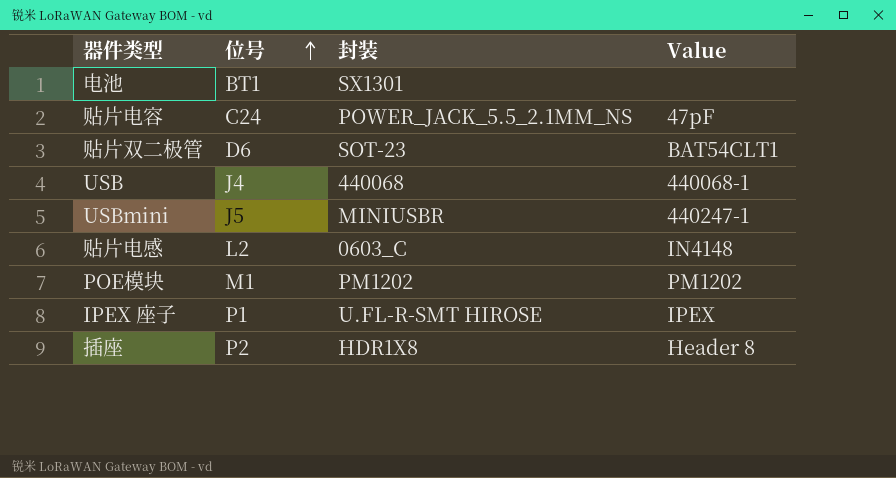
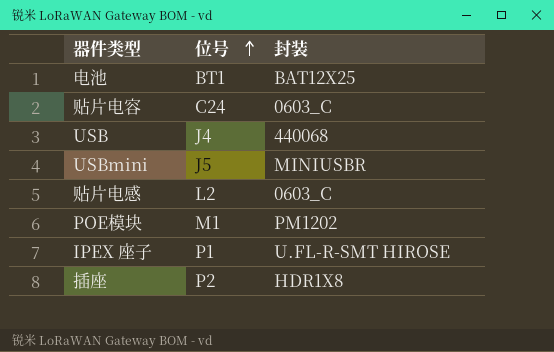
column Value | position: 4 -> none
row 贴片双二极管: D6 | SOT-23 | BAT54CLT1 -> none
电池 | 封装: SX1301 -> BAT12X25
贴片电容 | 封装: POWER_JACK_5.5_2.1MM_NS -> 0603_C

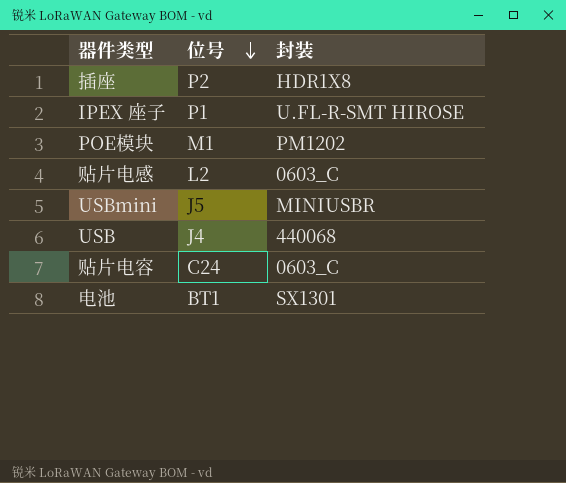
row order: 位号 ascending -> 位号 descending
电池 | 封装: BAT12X25 -> SX1301

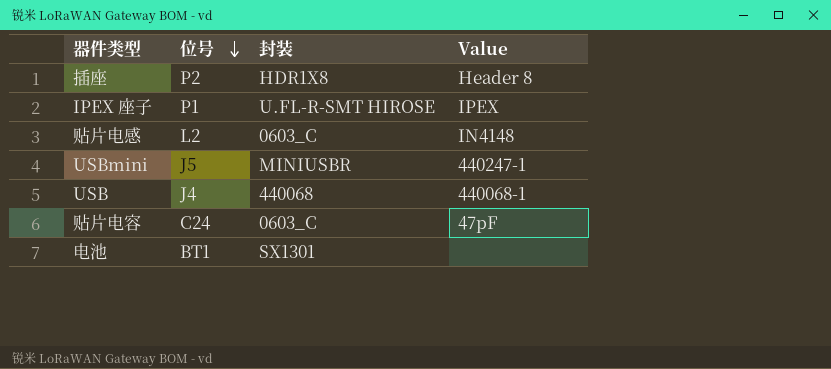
column Value | position: none -> 4
row POE模块: M1 | PM1202 -> none

